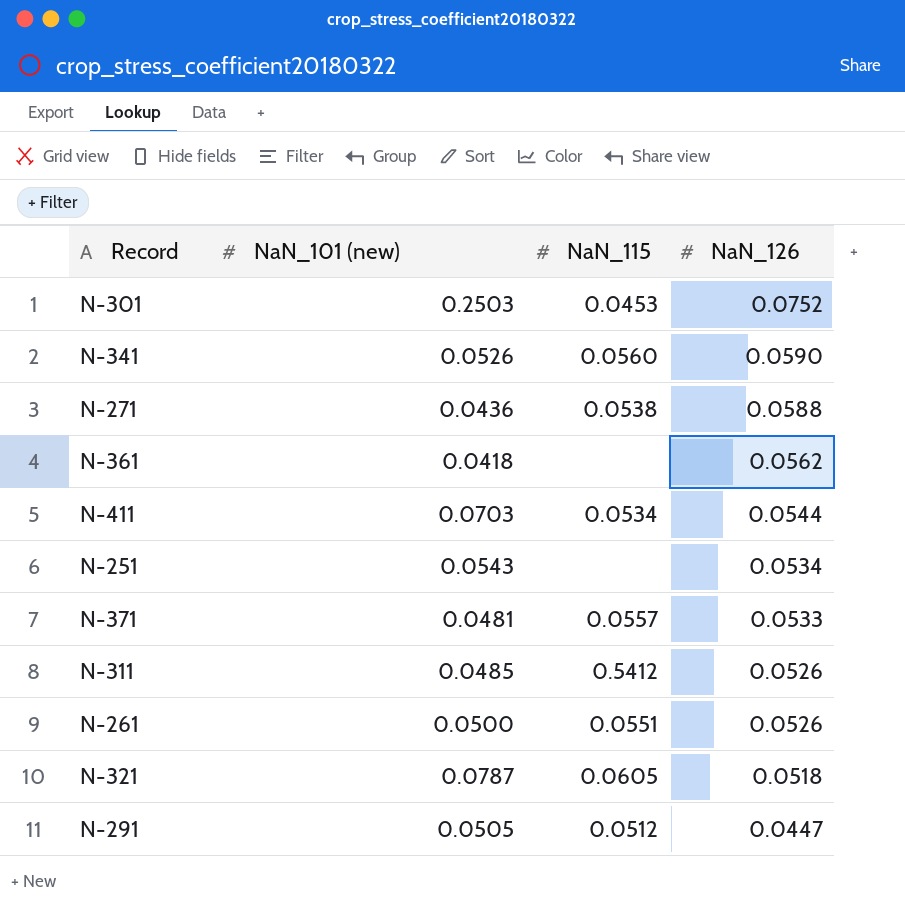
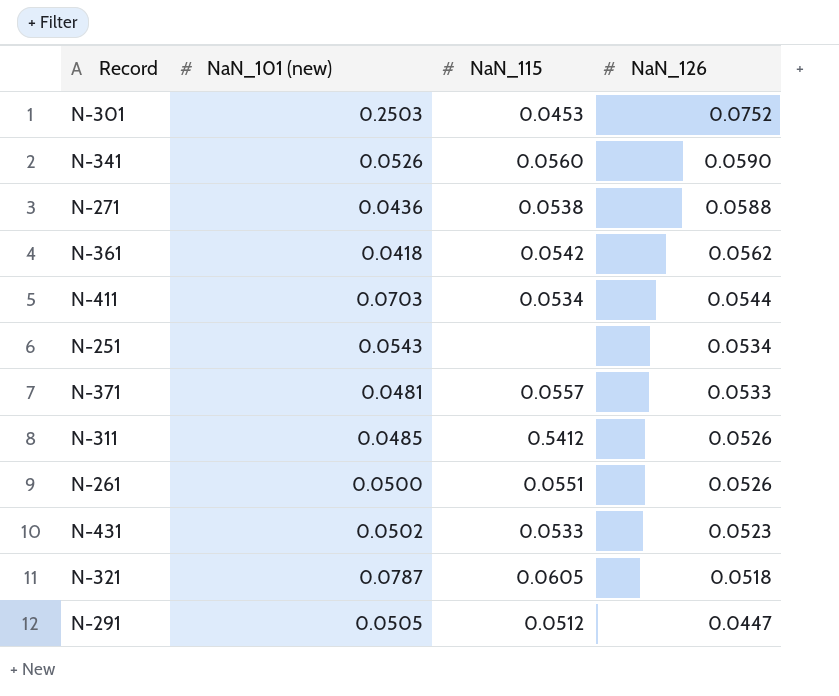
N-361 | NaN_115: none -> 0.0542
row N-431: none -> 0.0502 | 0.0533 | 0.0523

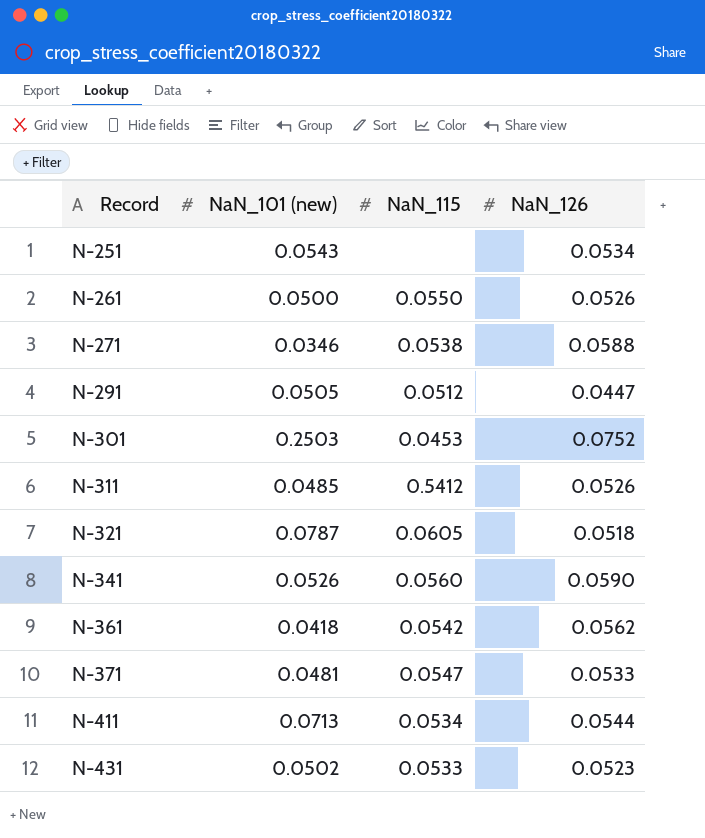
row order: NaN_126 descending -> Record ascending
N-261 | NaN_115: 0.0551 -> 0.0550
N-271 | NaN_101 (new): 0.0436 -> 0.0346
N-371 | NaN_115: 0.0557 -> 0.0547
N-411 | NaN_101 (new): 0.0703 -> 0.0713

